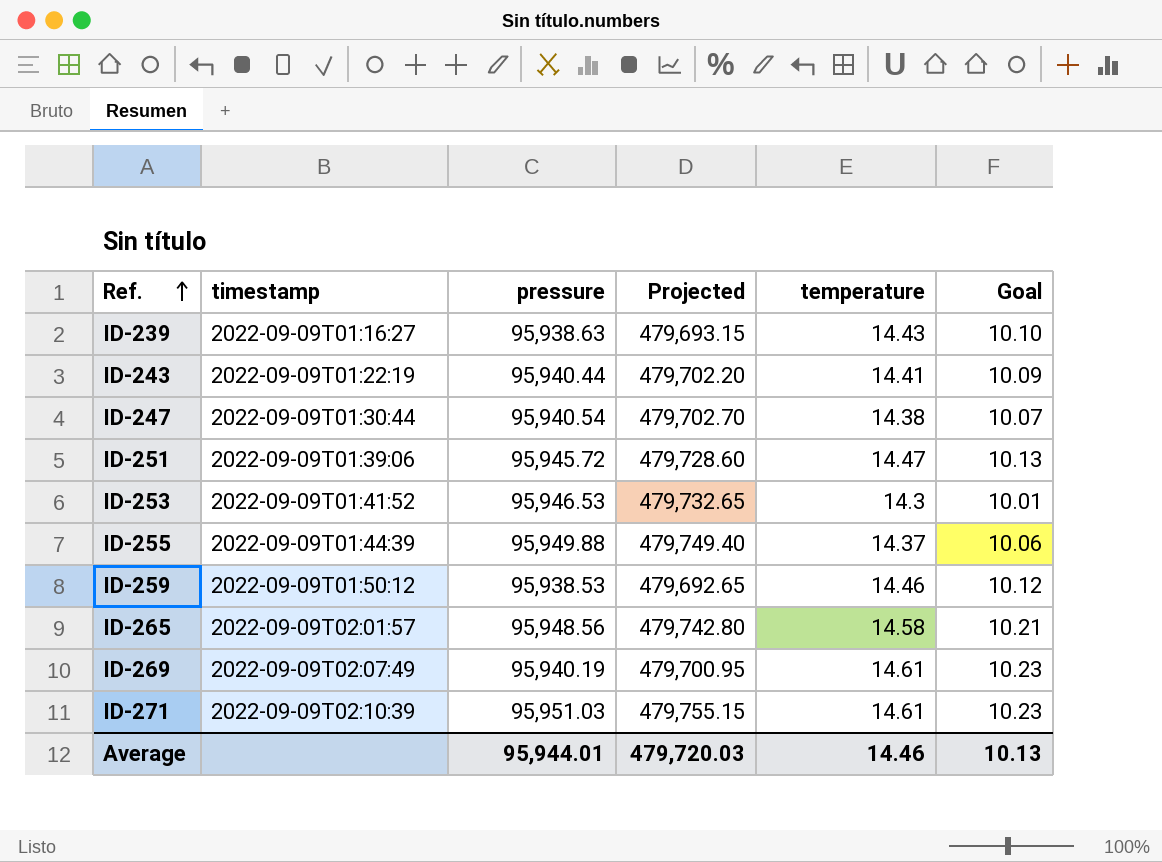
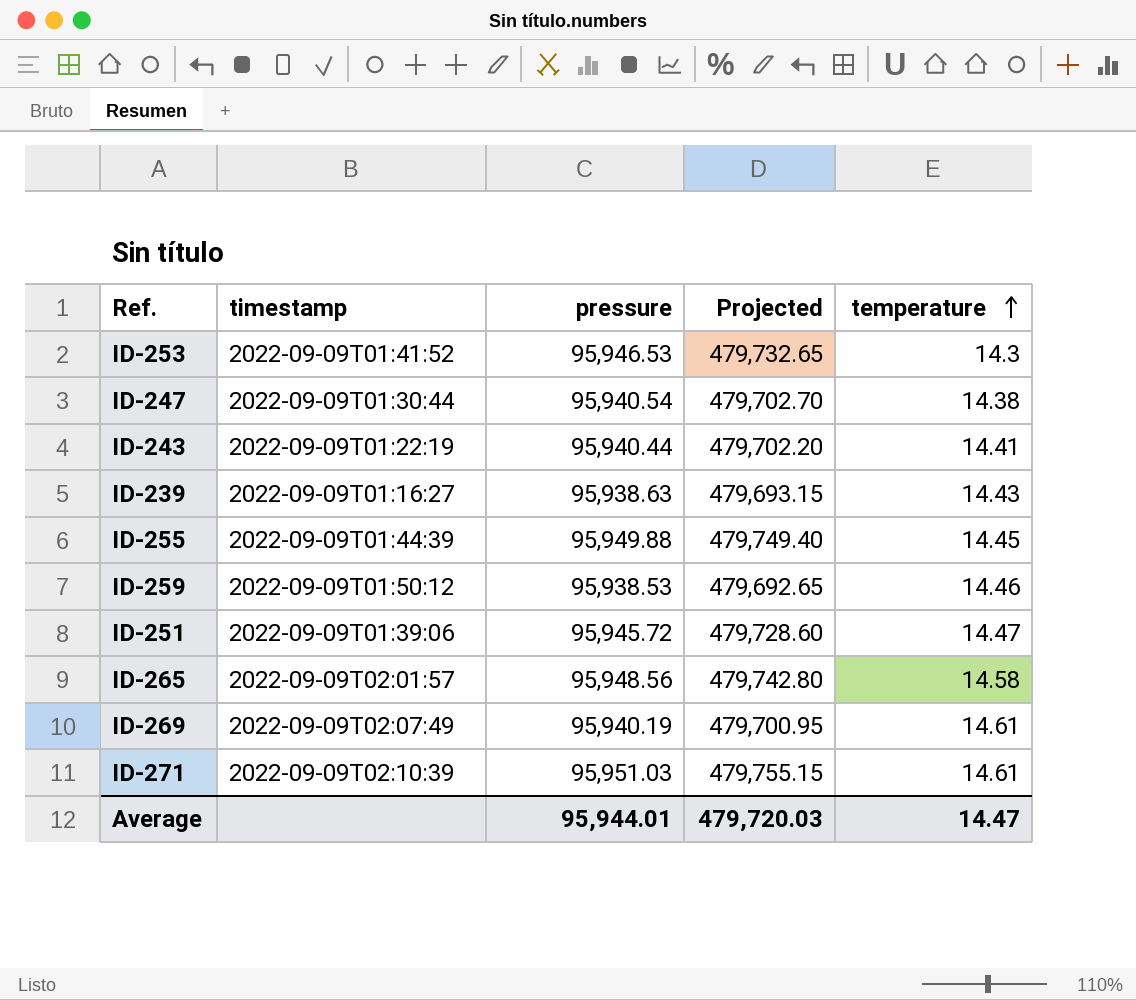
row order: Ref. ascending -> temperature ascending
column Goal | formula: [temperature] * 0.7 -> none
ID-255 | temperature: 14.37 -> 14.45
Average | temperature: 14.46 -> 14.47

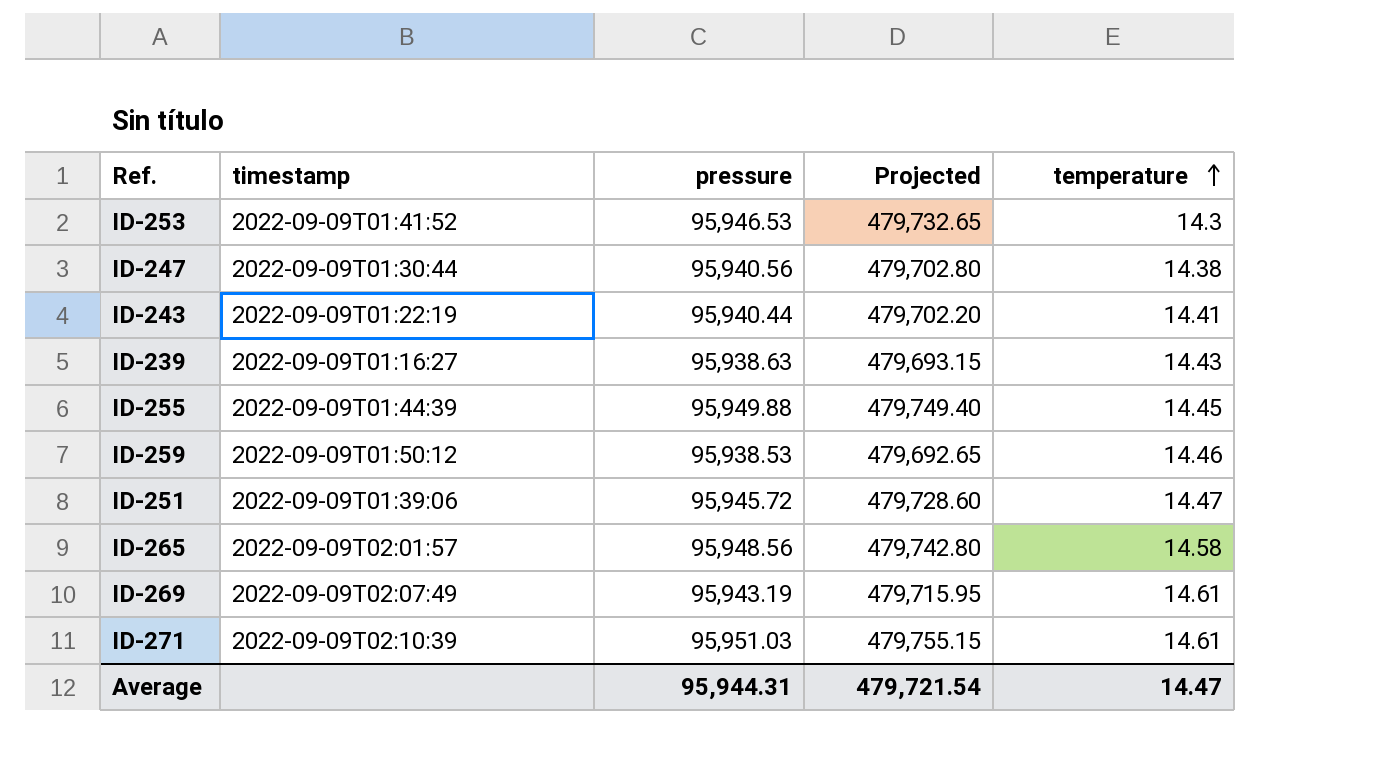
ID-247 | pressure: 95,940.54 -> 95,940.56
ID-247 | Projected: 479,702.70 -> 479,702.80
ID-269 | pressure: 95,940.19 -> 95,943.19
ID-269 | Projected: 479,700.95 -> 479,715.95
Average | pressure: 95,944.01 -> 95,944.31
Average | Projected: 479,720.03 -> 479,721.54

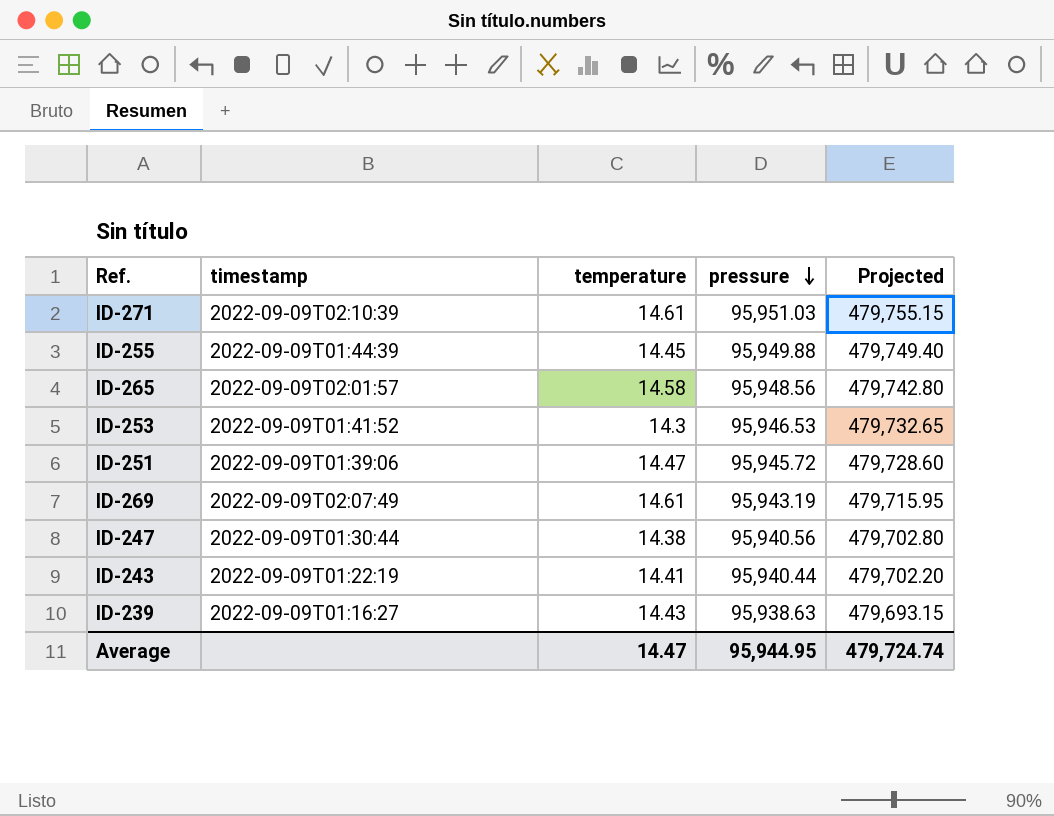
row order: temperature ascending -> pressure descending
column temperature | position: 5 -> 3
row ID-259: 2022-09-09T01:50:12 | 95,938.53 | 479,692.65 | 14.46 -> none
Average | pressure: 95,944.31 -> 95,944.95
Average | Projected: 479,721.54 -> 479,724.74

